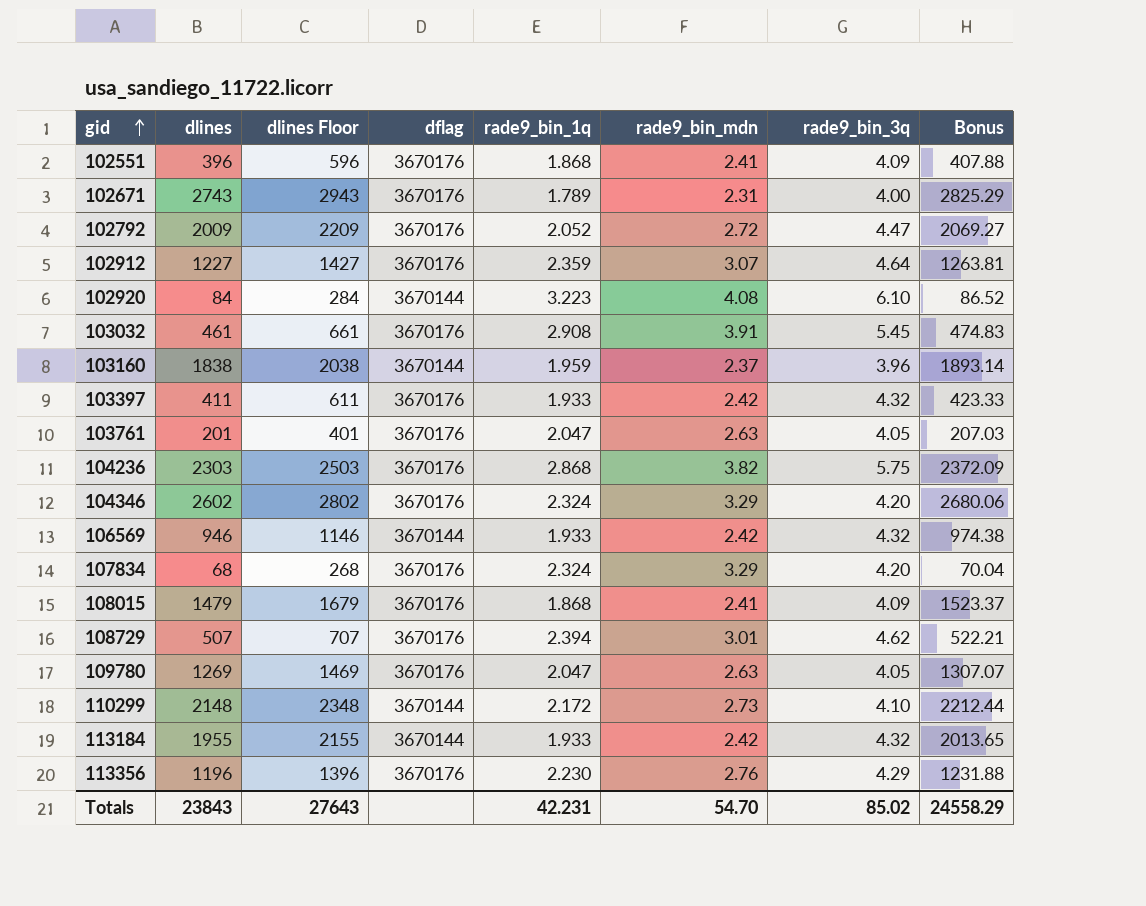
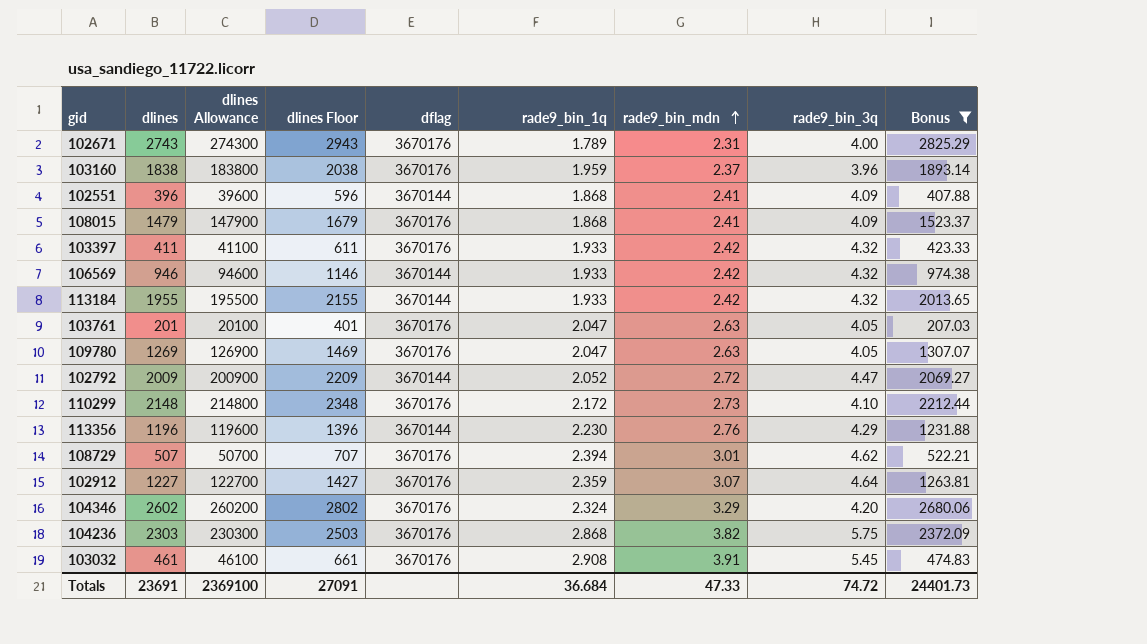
filter: none -> Bonus >= 207.03
row order: gid ascending -> rade9_bin_mdn ascending
column dlines Allowance | formula: none -> [dlines] * 100
103160 | dflag: 3670144 -> 3670176
102551 | dflag: 3670176 -> 3670144
102792 | dflag: 3670176 -> 3670144
110299 | dflag: 3670144 -> 3670176
113356 | dflag: 3670176 -> 3670144
Totals | dlines: 23843 -> 23691
Totals | dlines Floor: 27643 -> 27091
Totals | rade9_bin_1q: 42.231 -> 36.684
Totals | rade9_bin_mdn: 54.70 -> 47.33
Totals | rade9_bin_3q: 85.02 -> 74.72
Totals | Bonus: 24558.29 -> 24401.73

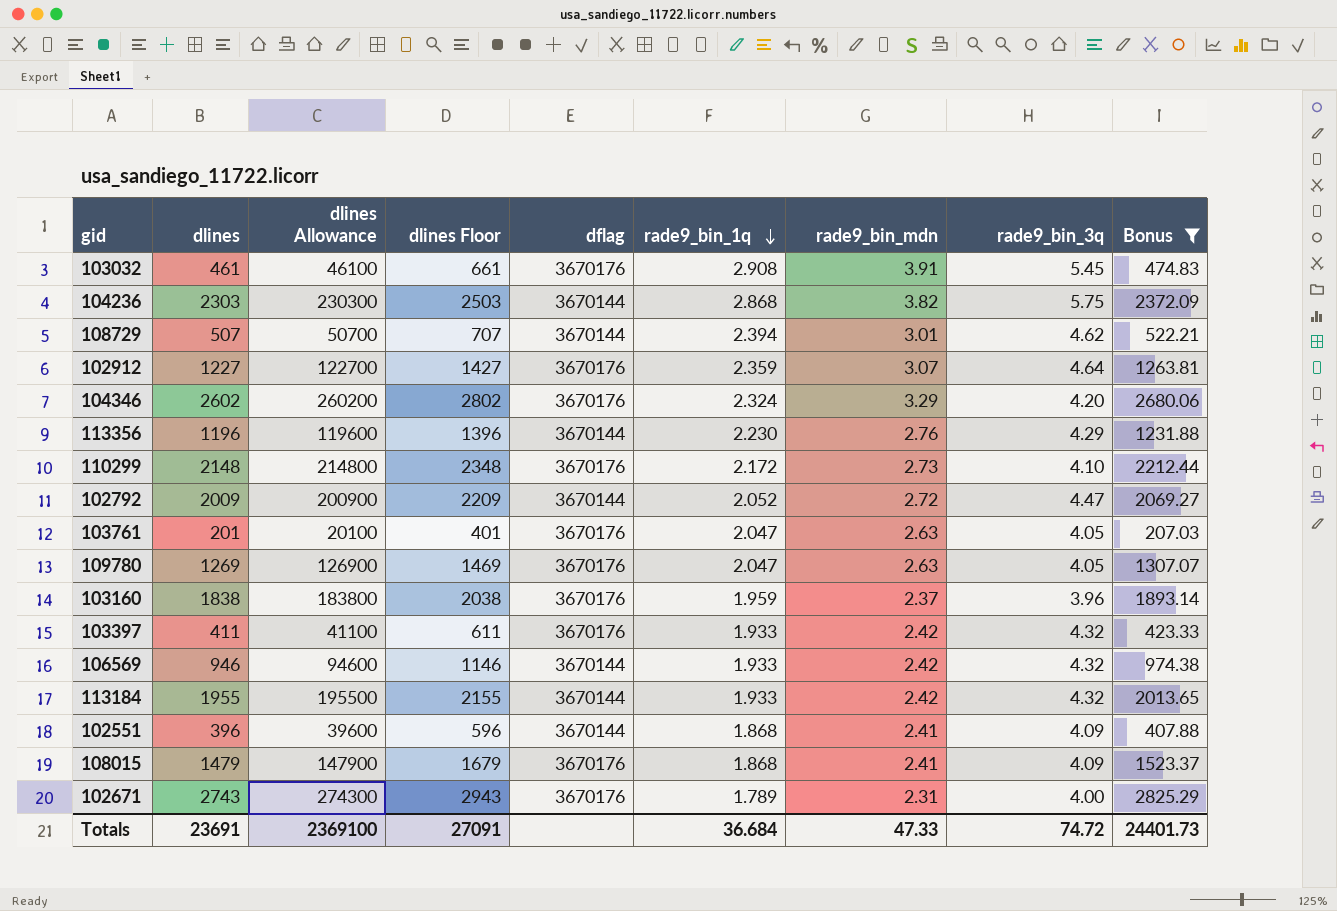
row order: rade9_bin_mdn ascending -> rade9_bin_1q descending
104236 | dflag: 3670176 -> 3670144
108729 | dflag: 3670176 -> 3670144

